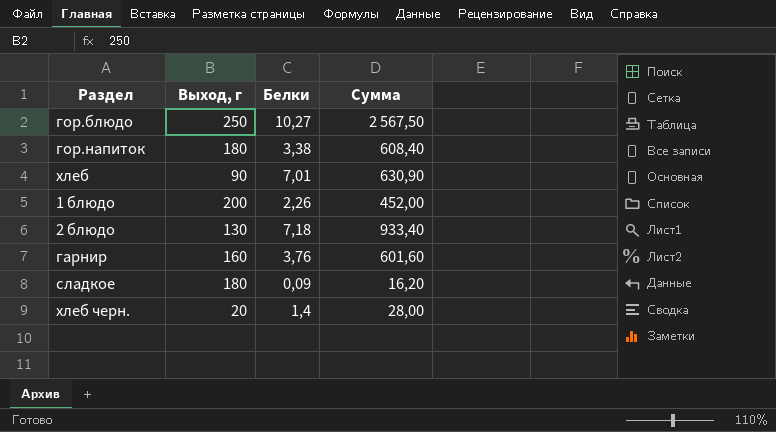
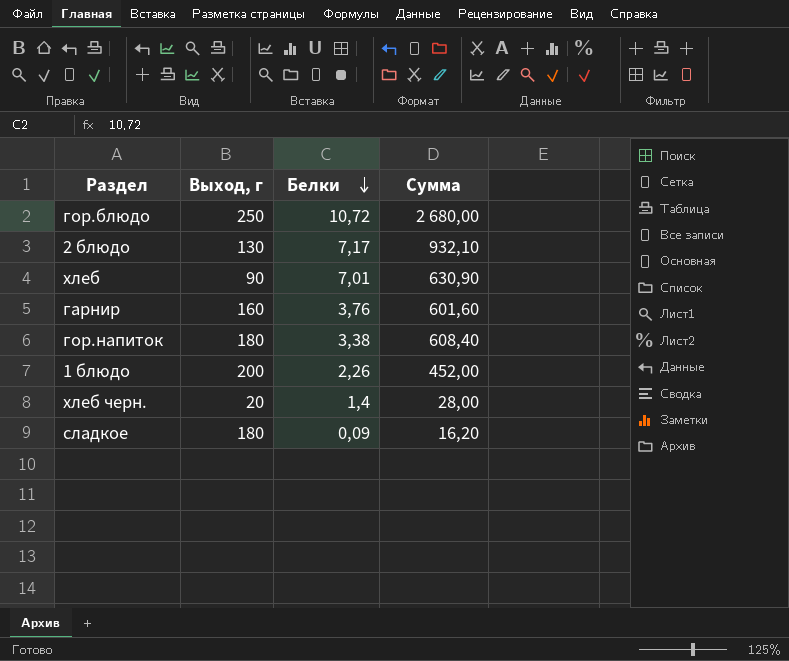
row order: none -> Белки descending
гор.блюдо | Белки: 10,27 -> 10,72
гор.блюдо | Сумма: 2 567,50 -> 2 680,00
2 блюдо | Белки: 7,18 -> 7,17
2 блюдо | Сумма: 933,40 -> 932,10

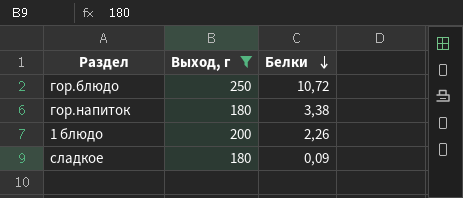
filter: none -> Выход, г >= 180
column Сумма | formula: [Выход, г] * [Белки] -> none

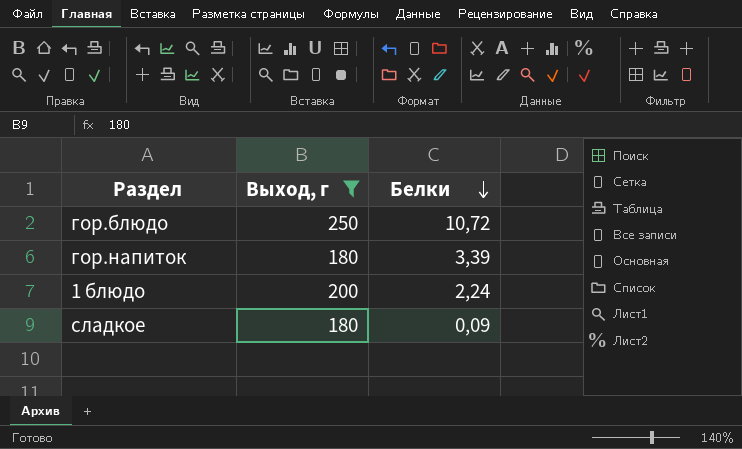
гор.напиток | Белки: 3,38 -> 3,39
1 блюдо | Белки: 2,26 -> 2,24

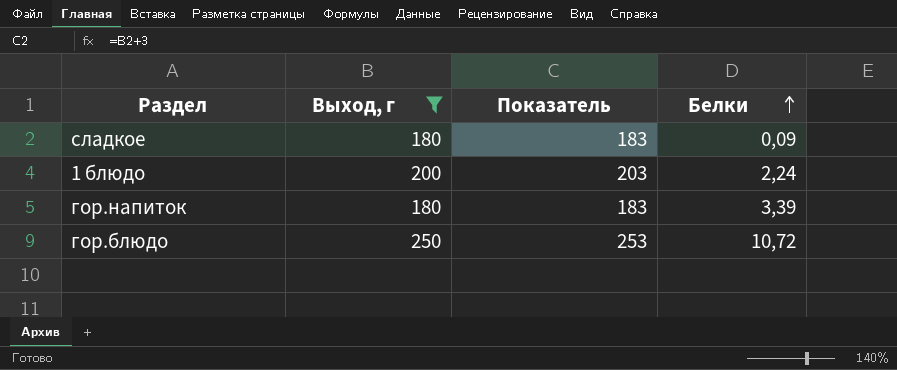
row order: Белки descending -> Белки ascending
column Показатель | formula: none -> [Выход, г] + 3

